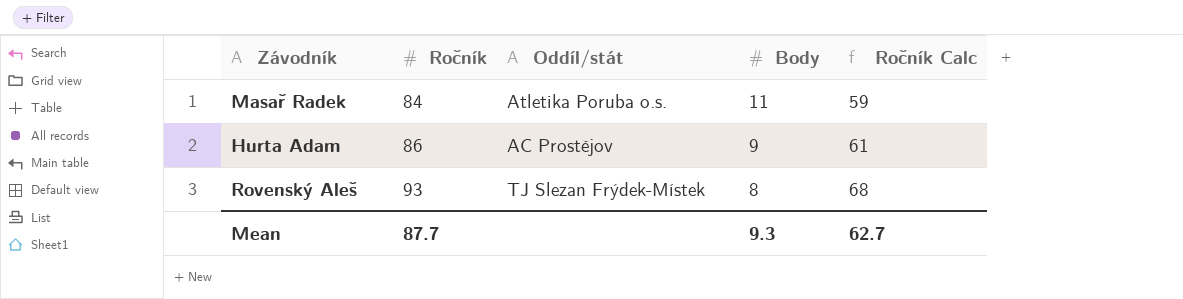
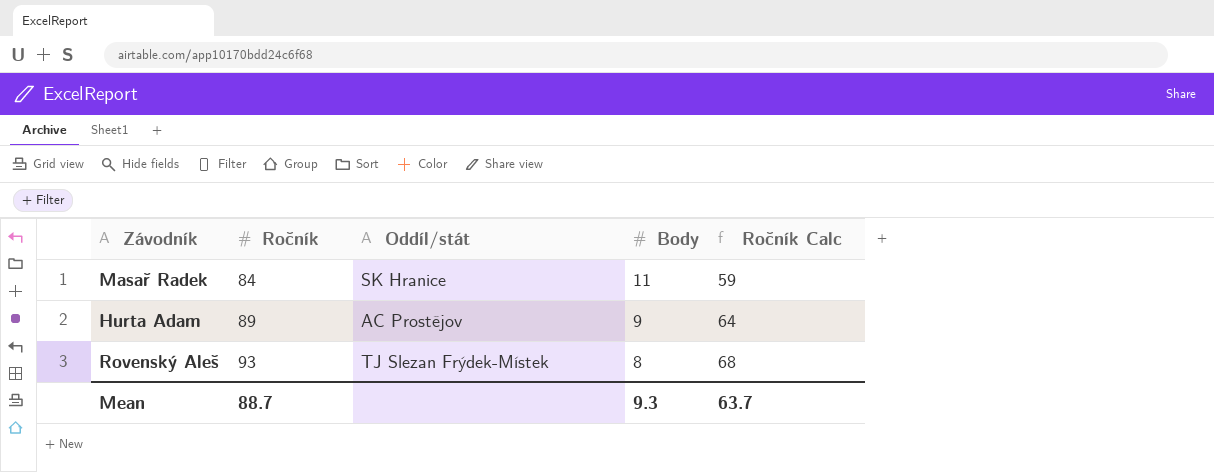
Masař Radek | Oddíl/stát: Atletika Poruba o.s. -> SK Hranice
Hurta Adam | Ročník: 86 -> 89
Hurta Adam | Ročník Calc: 61 -> 64
Mean | Ročník: 87.7 -> 88.7
Mean | Ročník Calc: 62.7 -> 63.7

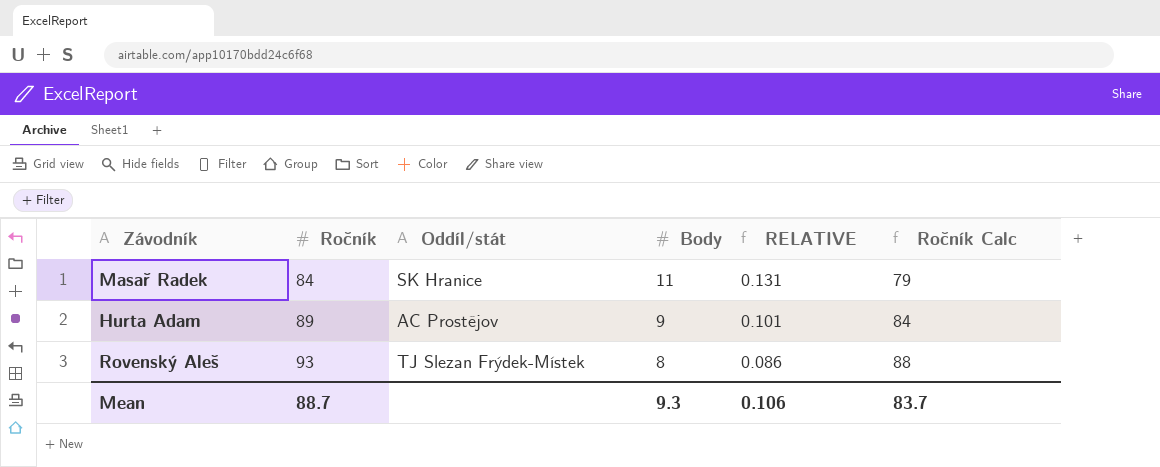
column RELATIVE | formula: none -> [Body] / [Ročník]
column Ročník Calc | formula: [Ročník] - 25 -> [Ročník] - 5
Mean | Ročník Calc: 63.7 -> 83.7

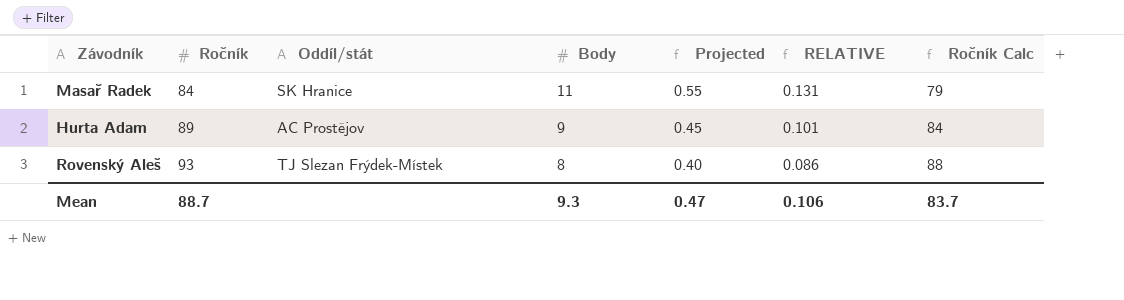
column Projected | formula: none -> [Body] * 0.05

